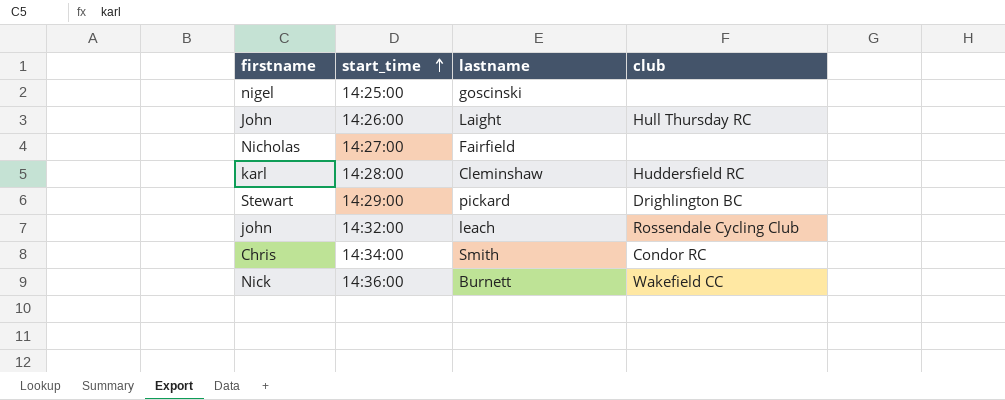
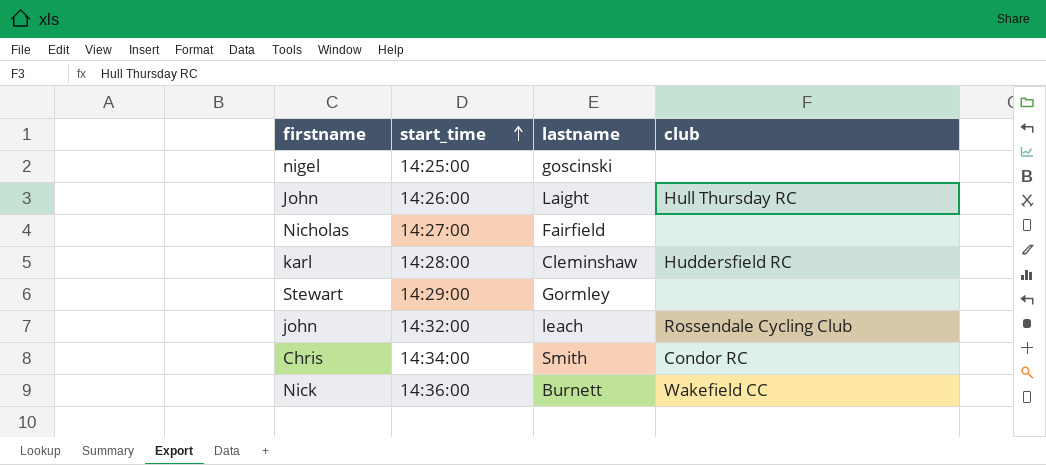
Stewart | lastname: pickard -> Gormley
Stewart | club: Drighlington BC -> none

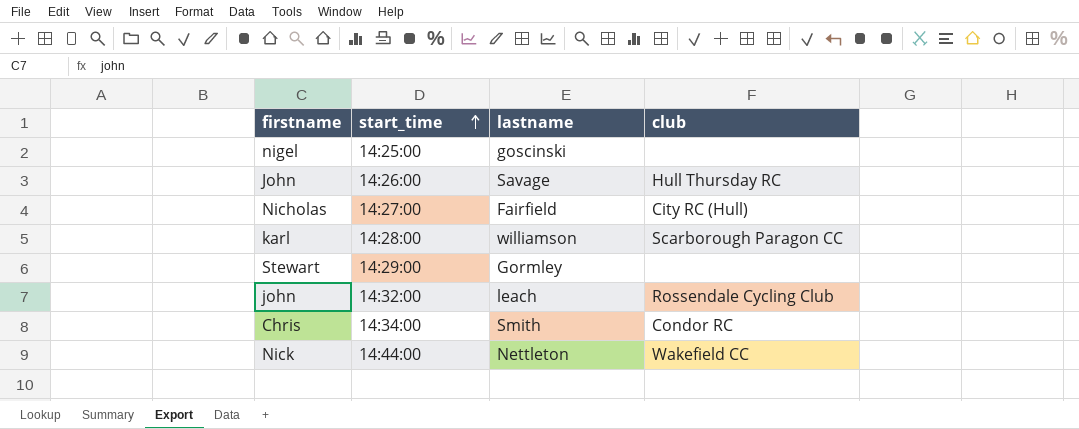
John | lastname: Laight -> Savage
Nicholas | club: none -> City RC (Hull)
karl | lastname: Cleminshaw -> williamson
karl | club: Huddersfield RC -> Scarborough Paragon CC
Nick | start_time: 14:36:00 -> 14:44:00
Nick | lastname: Burnett -> Nettleton

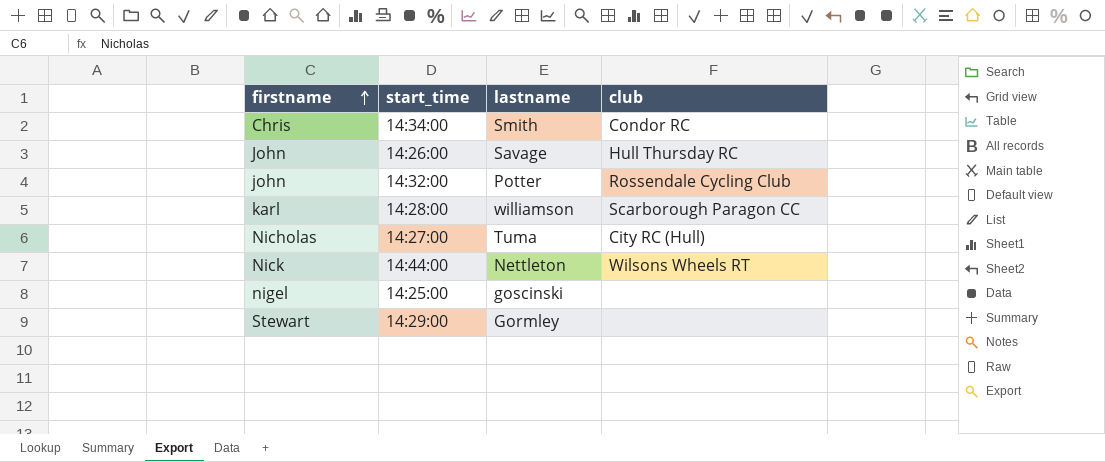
row order: start_time ascending -> firstname ascending
john | lastname: leach -> Potter
Nicholas | lastname: Fairfield -> Tuma
Nick | club: Wakefield CC -> Wilsons Wheels RT

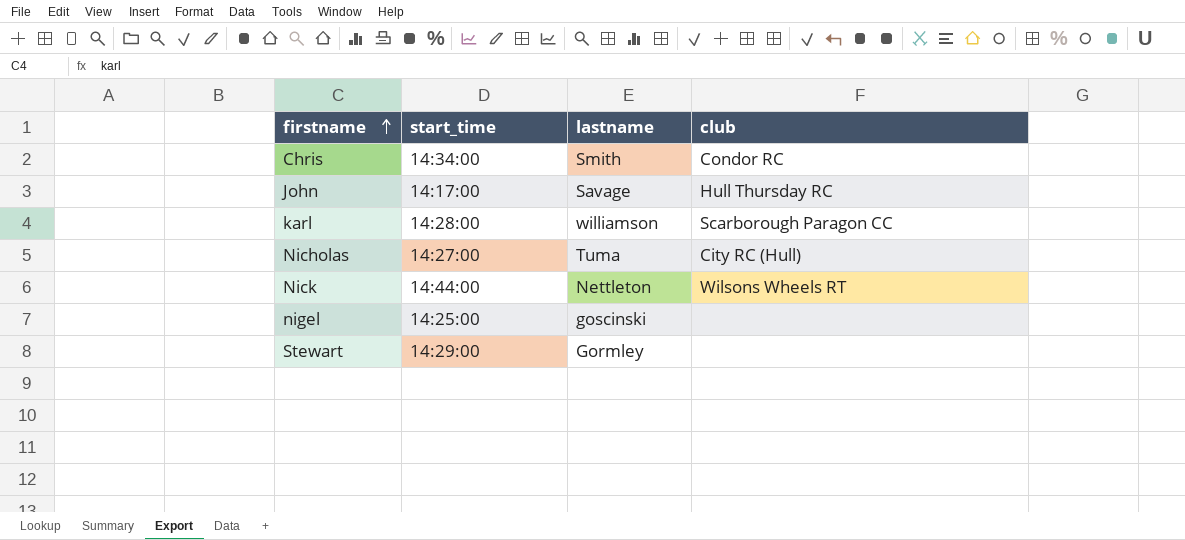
row john: 14:32:00 | Potter | Rossendale Cycling Club -> none
John | start_time: 14:26:00 -> 14:17:00

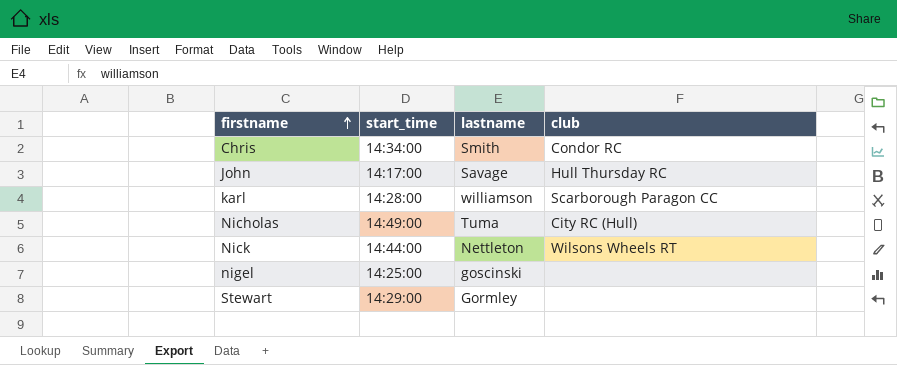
Nicholas | start_time: 14:27:00 -> 14:49:00

